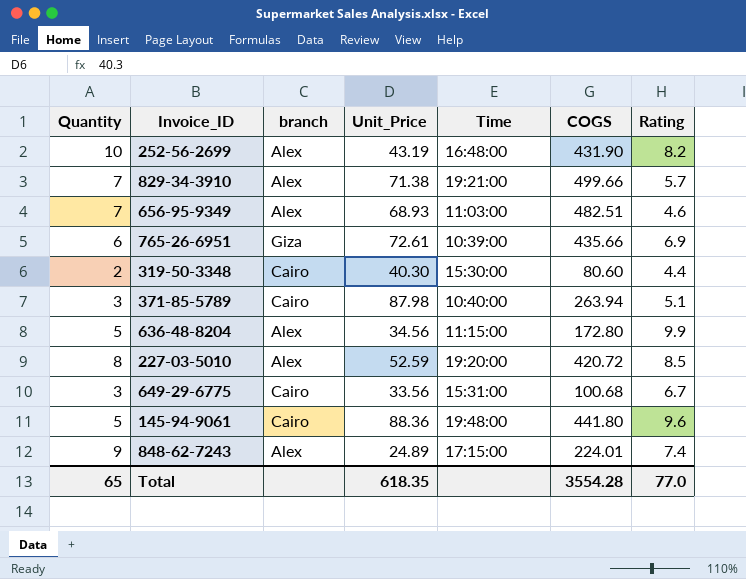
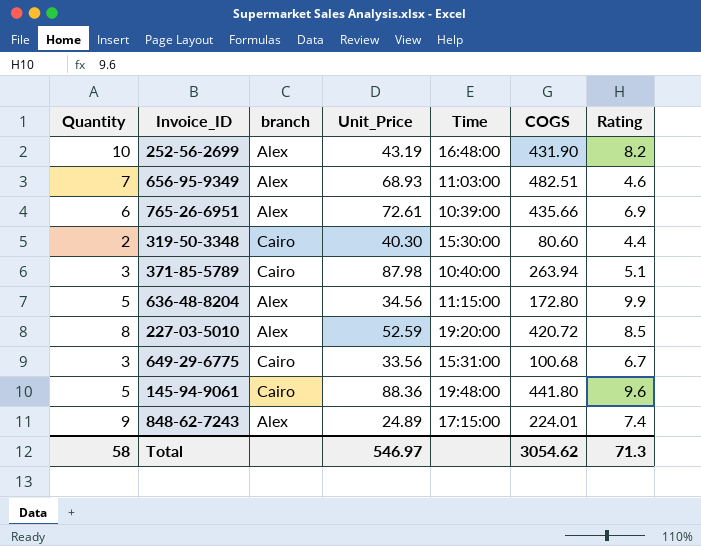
row 829-34-3910: 7 | Alex | 71.38 | 19:21:00 | 499.66 | 5.7 -> none
765-26-6951 | branch: Giza -> Alex
Total | Quantity: 65 -> 58
Total | Unit_Price: 618.35 -> 546.97
Total | COGS: 3554.28 -> 3054.62
Total | Rating: 77.0 -> 71.3

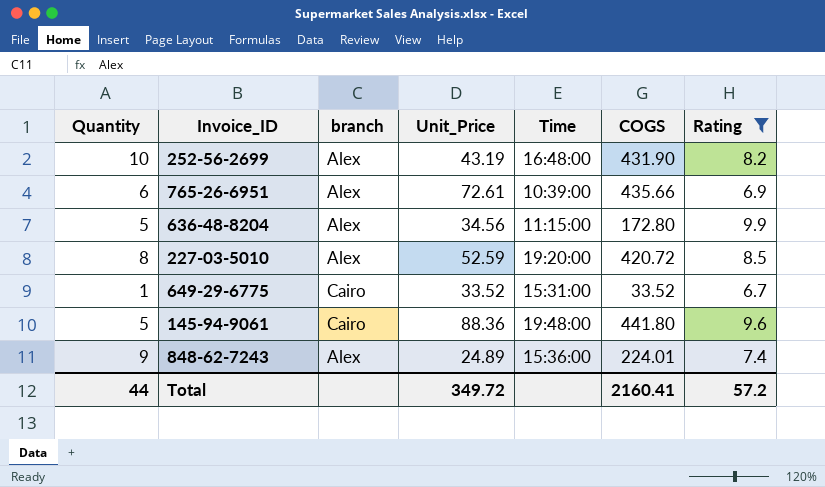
filter: none -> Rating >= 6.7
649-29-6775 | Quantity: 3 -> 1
649-29-6775 | Unit_Price: 33.56 -> 33.52
649-29-6775 | COGS: 100.68 -> 33.52
848-62-7243 | Time: 17:15:00 -> 15:36:00
Total | Quantity: 58 -> 44
Total | Unit_Price: 546.97 -> 349.72
Total | COGS: 3054.62 -> 2160.41
Total | Rating: 71.3 -> 57.2

